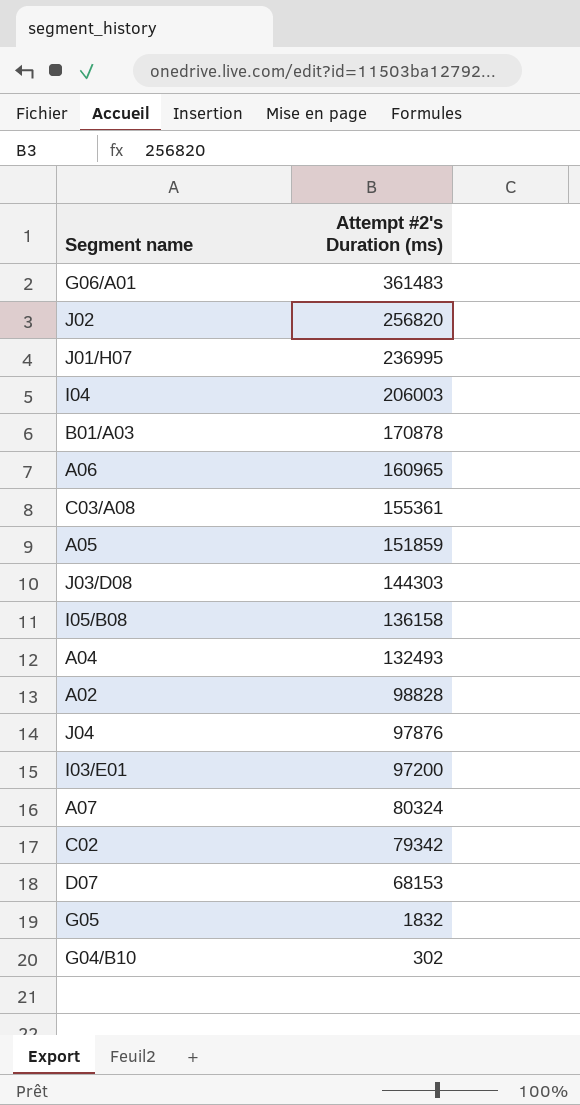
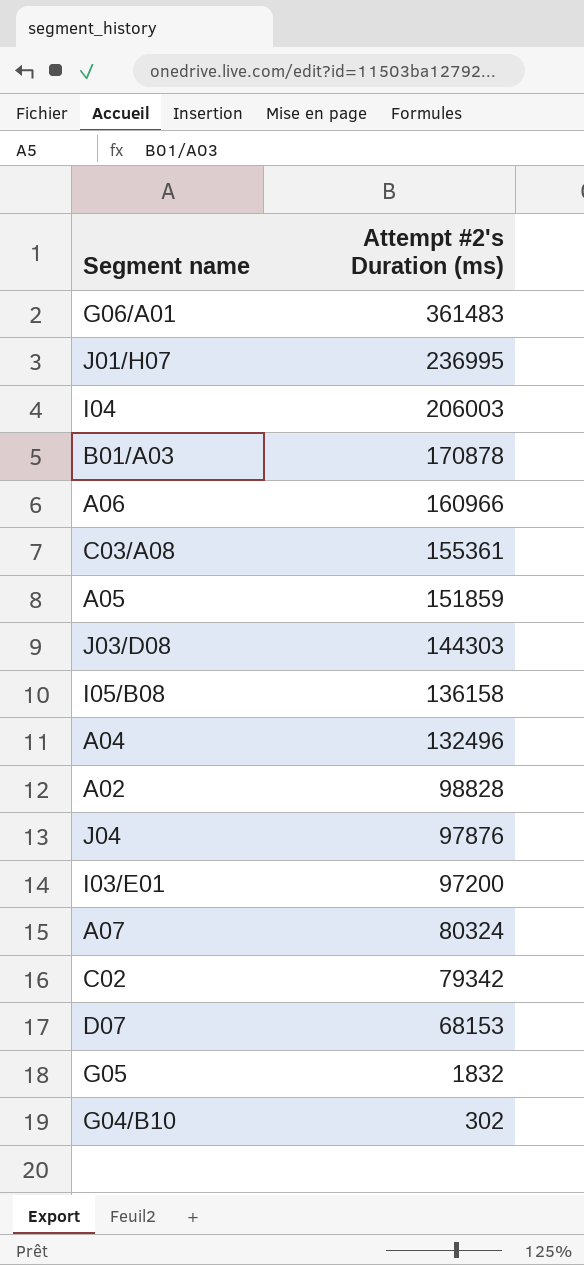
row J02: 256820 -> none
A06 | Attempt #2's Duration (ms): 160965 -> 160966
A04 | Attempt #2's Duration (ms): 132493 -> 132496

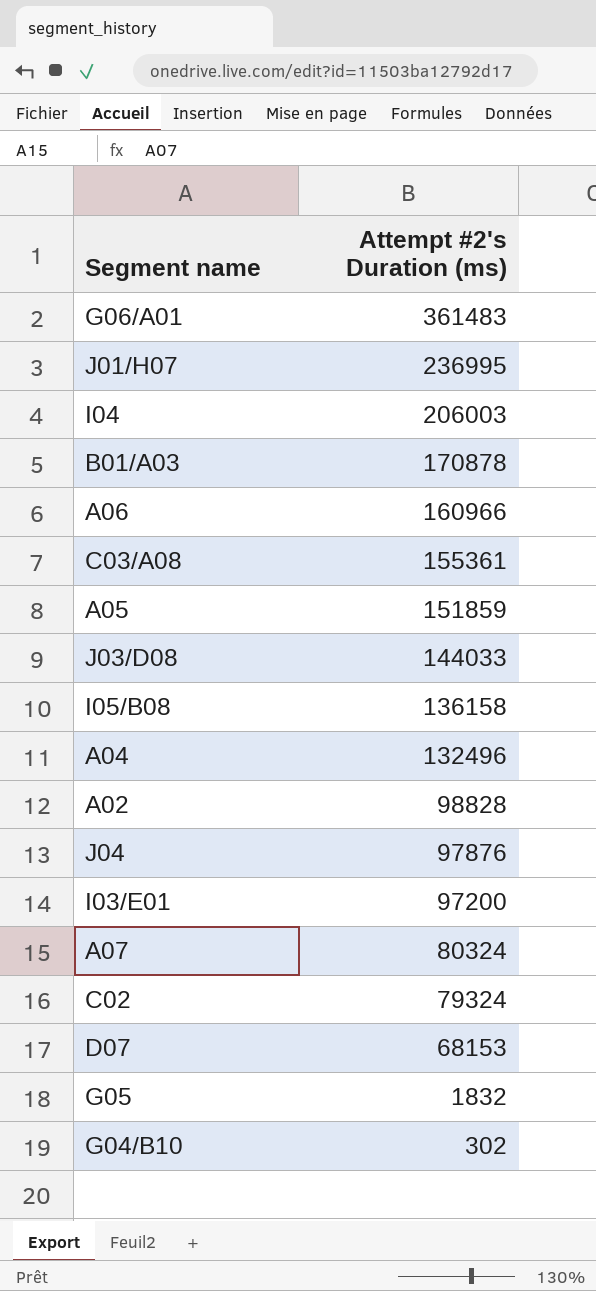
J03/D08 | Attempt #2's Duration (ms): 144303 -> 144033
C02 | Attempt #2's Duration (ms): 79342 -> 79324

